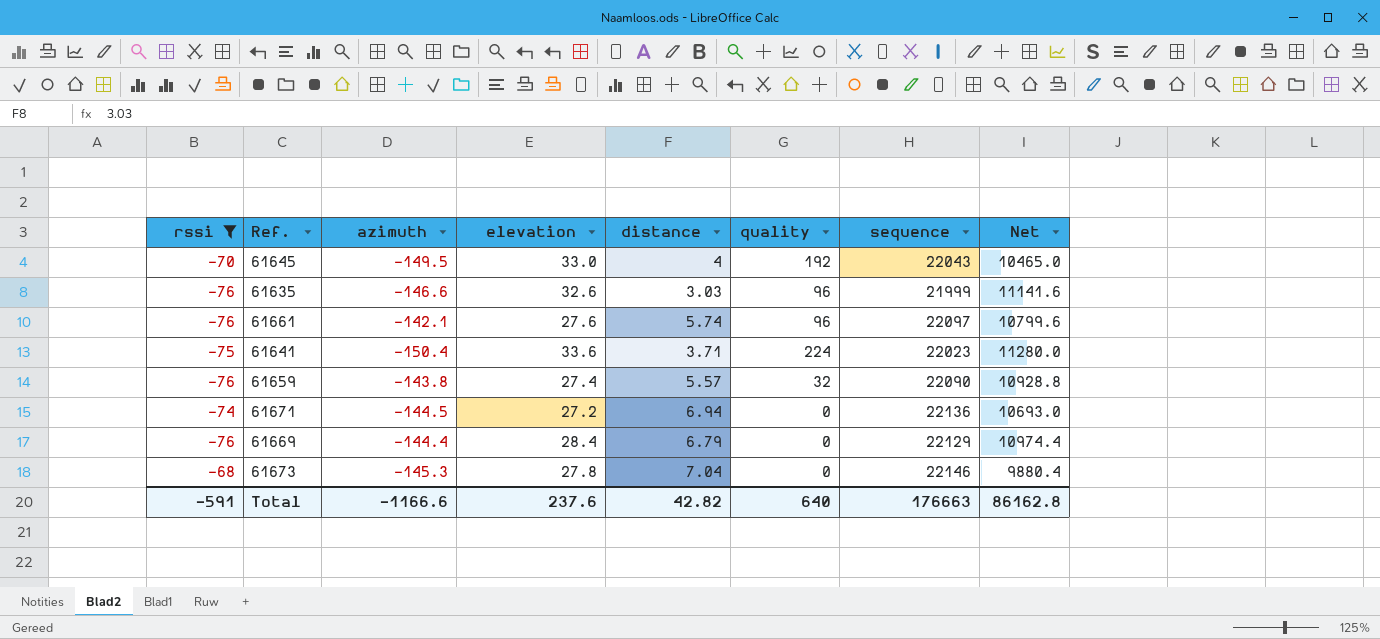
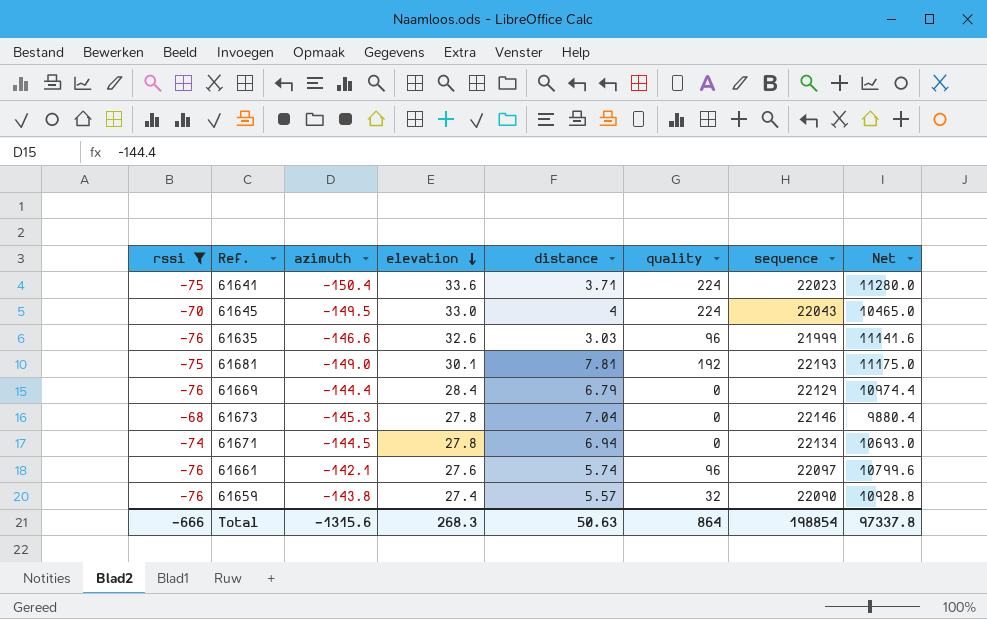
row order: none -> elevation descending
61645 | quality: 192 -> 224
row 61681: none -> -75 | -149.0 | 30.1 | 7.81 | 192 | 22193 | 11175.0
61671 | elevation: 27.2 -> 27.8
61671 | sequence: 22136 -> 22134
Total | rssi: -591 -> -666
Total | azimuth: -1166.6 -> -1315.6
Total | elevation: 237.6 -> 268.3
Total | distance: 42.82 -> 50.63
Total | quality: 640 -> 864
Total | sequence: 176663 -> 198854
Total | Net: 86162.8 -> 97337.8

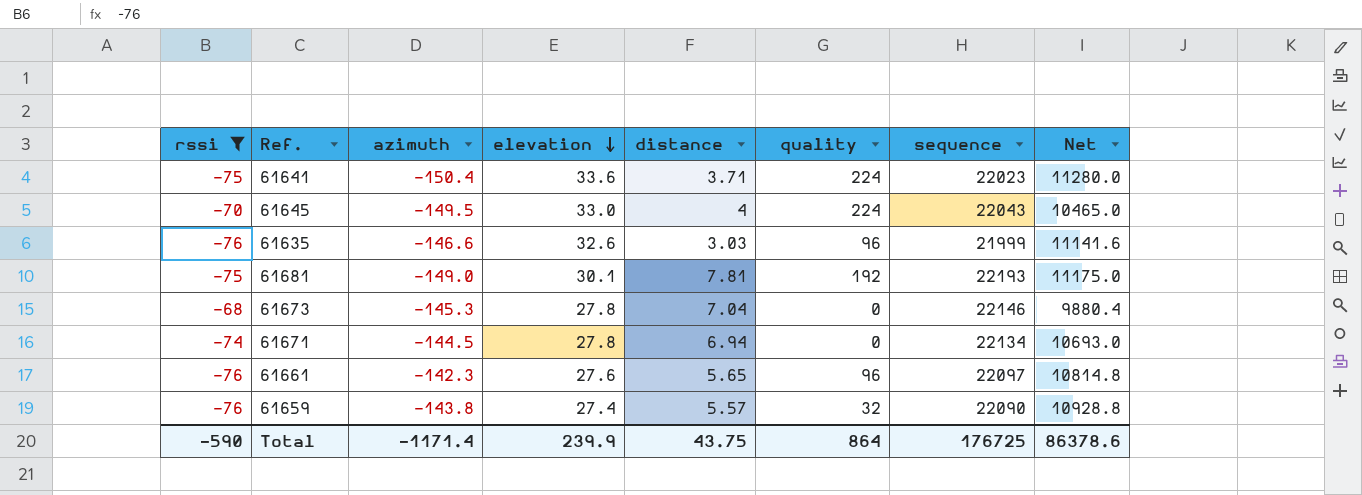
row 61669: -76 | -144.4 | 28.4 | 6.79 | 0 | 22129 | 10974.4 -> none
61661 | azimuth: -142.1 -> -142.3
61661 | distance: 5.74 -> 5.65
61661 | Net: 10799.6 -> 10814.8
Total | rssi: -666 -> -590
Total | azimuth: -1315.6 -> -1171.4
Total | elevation: 268.3 -> 239.9
Total | distance: 50.63 -> 43.75
Total | sequence: 198854 -> 176725
Total | Net: 97337.8 -> 86378.6

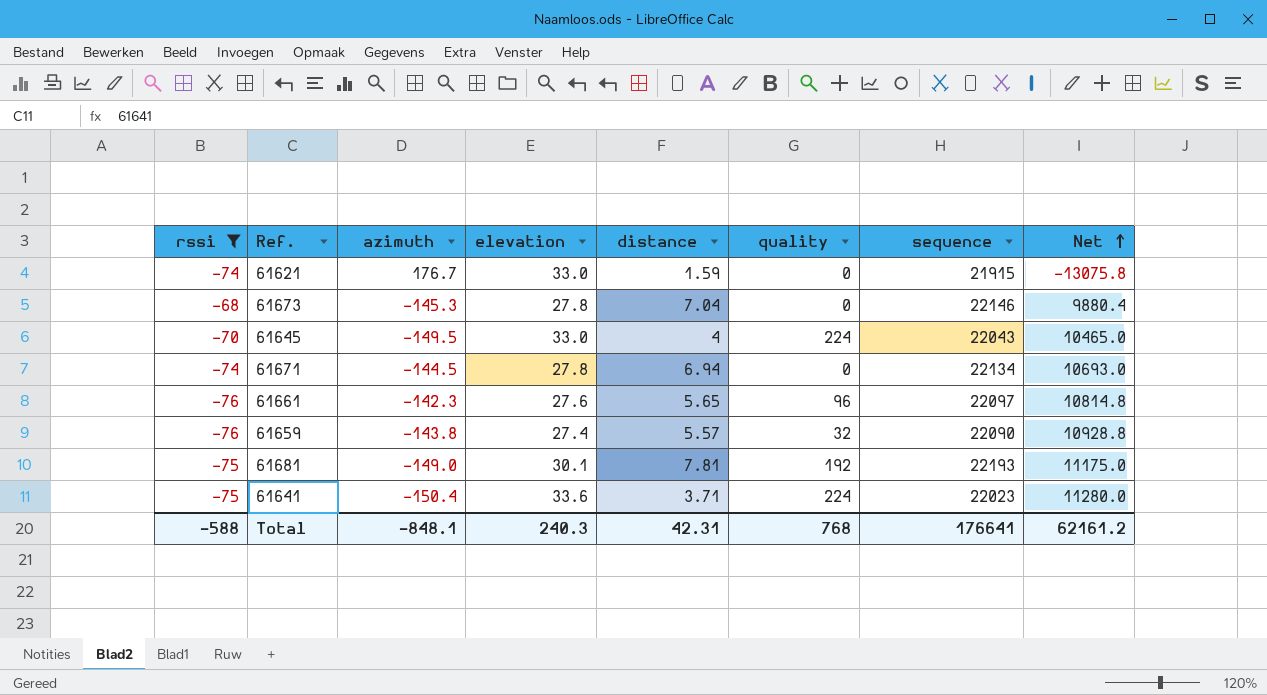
row order: elevation descending -> Net ascending
row 61635: -76 | -146.6 | 32.6 | 3.03 | 96 | 21999 | 11141.6 -> none
row 61621: none -> -74 | 176.7 | 33.0 | 1.59 | 0 | 21915 | -13075.8
Total | rssi: -590 -> -588
Total | azimuth: -1171.4 -> -848.1
Total | elevation: 239.9 -> 240.3
Total | distance: 43.75 -> 42.31
Total | quality: 864 -> 768
Total | sequence: 176725 -> 176641
Total | Net: 86378.6 -> 62161.2

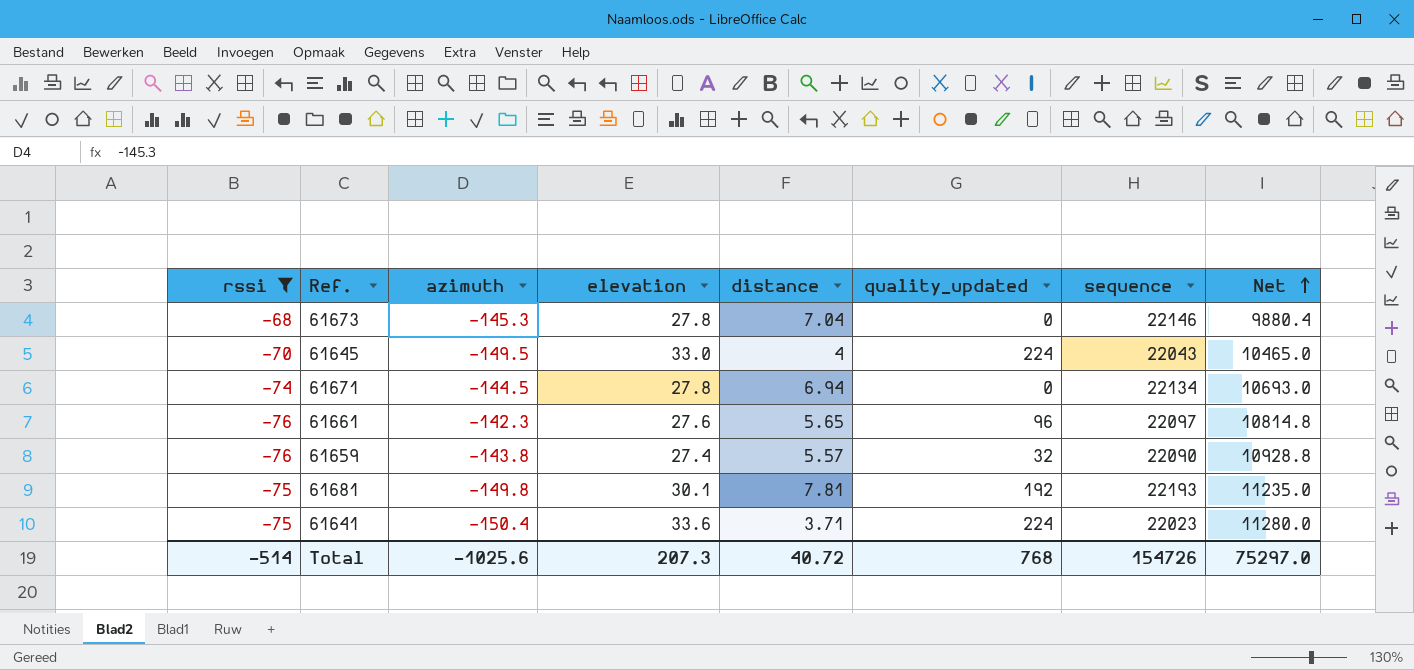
column name: quality -> quality_updated
row 61621: -74 | 176.7 | 33.0 | 1.59 | 0 | 21915 | -13075.8 -> none
61681 | azimuth: -149.0 -> -149.8
61681 | Net: 11175.0 -> 11235.0
Total | rssi: -588 -> -514
Total | azimuth: -848.1 -> -1025.6
Total | elevation: 240.3 -> 207.3
Total | distance: 42.31 -> 40.72
Total | sequence: 176641 -> 154726
Total | Net: 62161.2 -> 75297.0

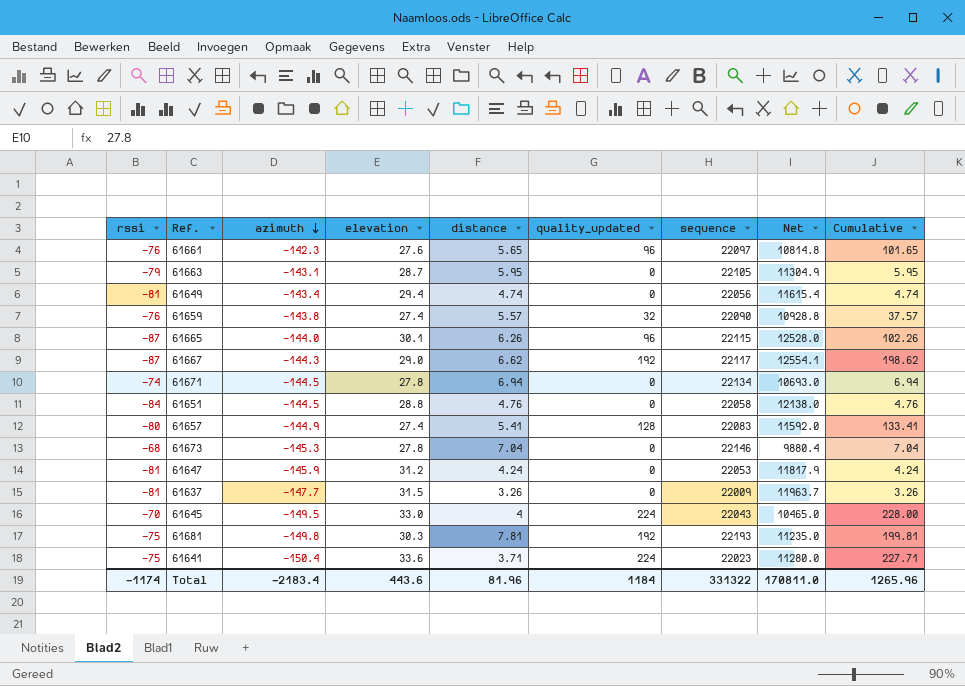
filter: rssi >= -76 -> none
row order: Net ascending -> azimuth descending
column Cumulative | formula: none -> [distance] + [quality_updated]
61681 | elevation: 30.1 -> 30.3
Total | rssi: -514 -> -1174
Total | azimuth: -1025.6 -> -2183.4
Total | elevation: 207.3 -> 443.6
Total | distance: 40.72 -> 81.96
Total | quality_updated: 768 -> 1184
Total | sequence: 154726 -> 331322
Total | Net: 75297.0 -> 170811.0

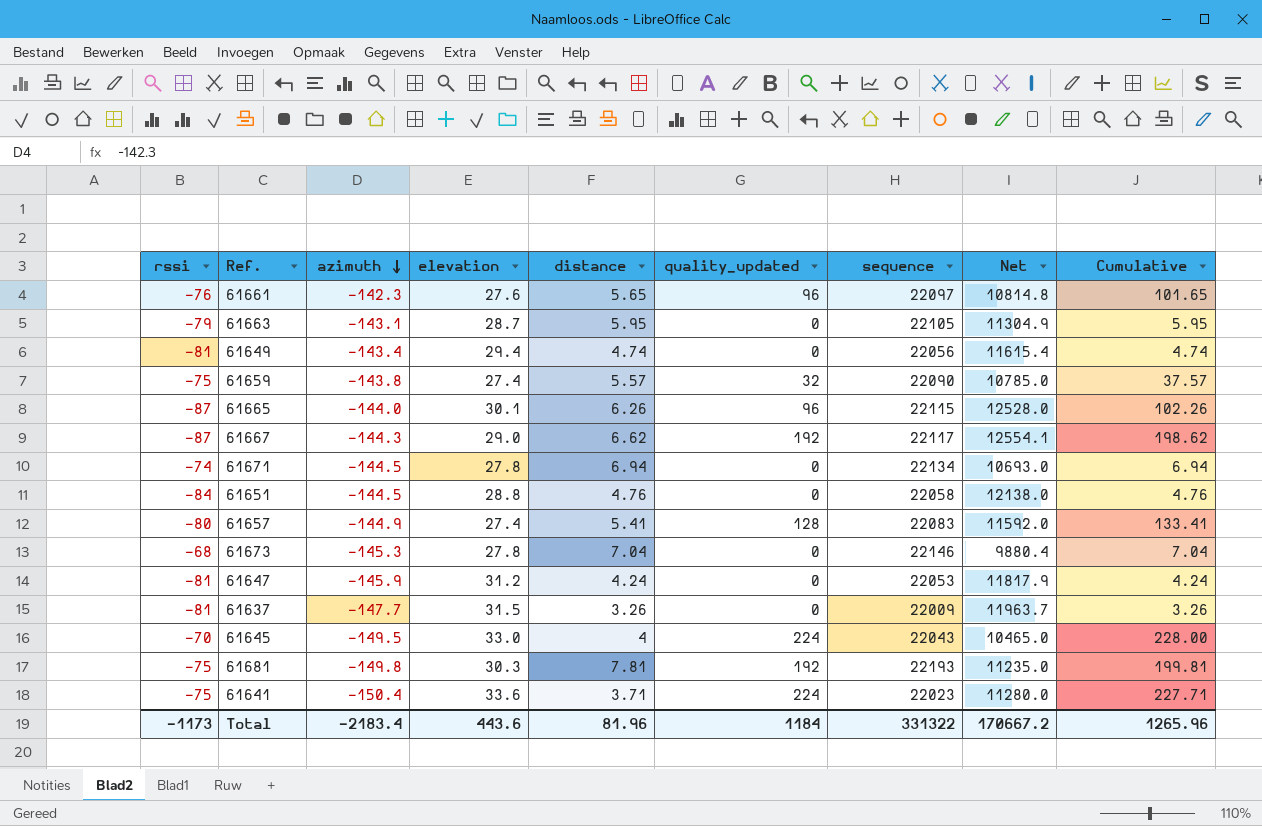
61659 | rssi: -76 -> -75
61659 | Net: 10928.8 -> 10785.0
Total | rssi: -1174 -> -1173
Total | Net: 170811.0 -> 170667.2

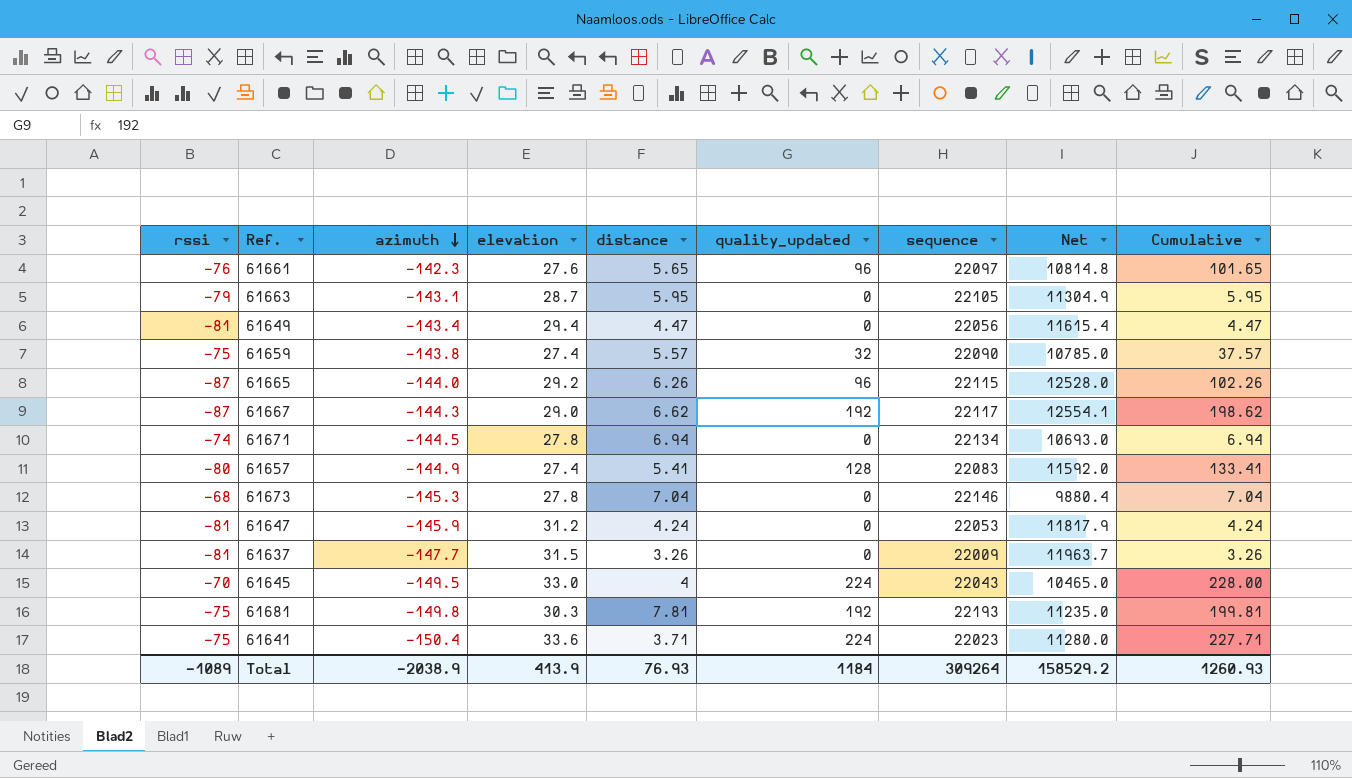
row 61651: -84 | -144.5 | 28.8 | 4.76 | 0 | 22058 | 12138.0 | 4.76 -> none
61649 | distance: 4.74 -> 4.47
61649 | Cumulative: 4.74 -> 4.47
61665 | elevation: 30.1 -> 29.2
Total | rssi: -1173 -> -1089
Total | azimuth: -2183.4 -> -2038.9
Total | elevation: 443.6 -> 413.9
Total | distance: 81.96 -> 76.93
Total | sequence: 331322 -> 309264
Total | Net: 170667.2 -> 158529.2
Total | Cumulative: 1265.96 -> 1260.93

